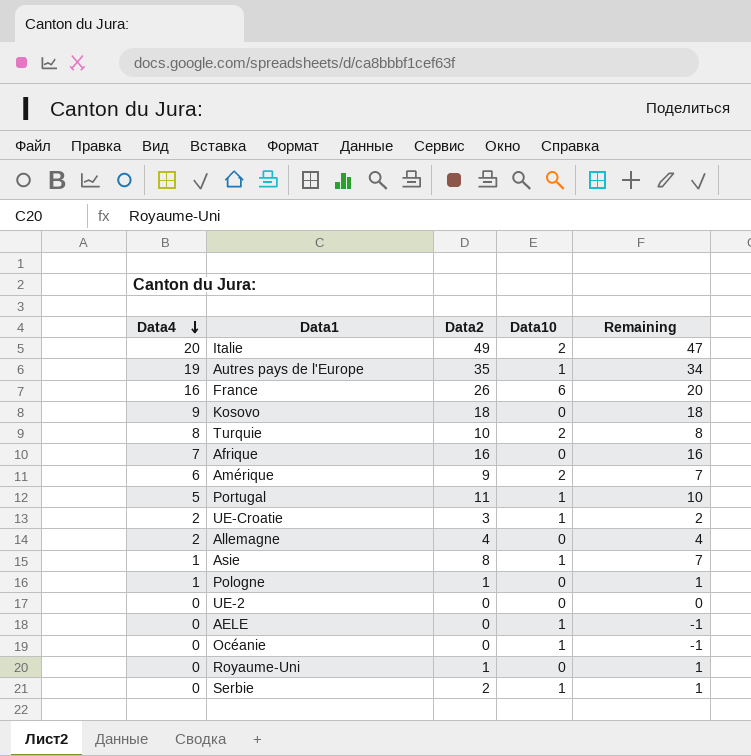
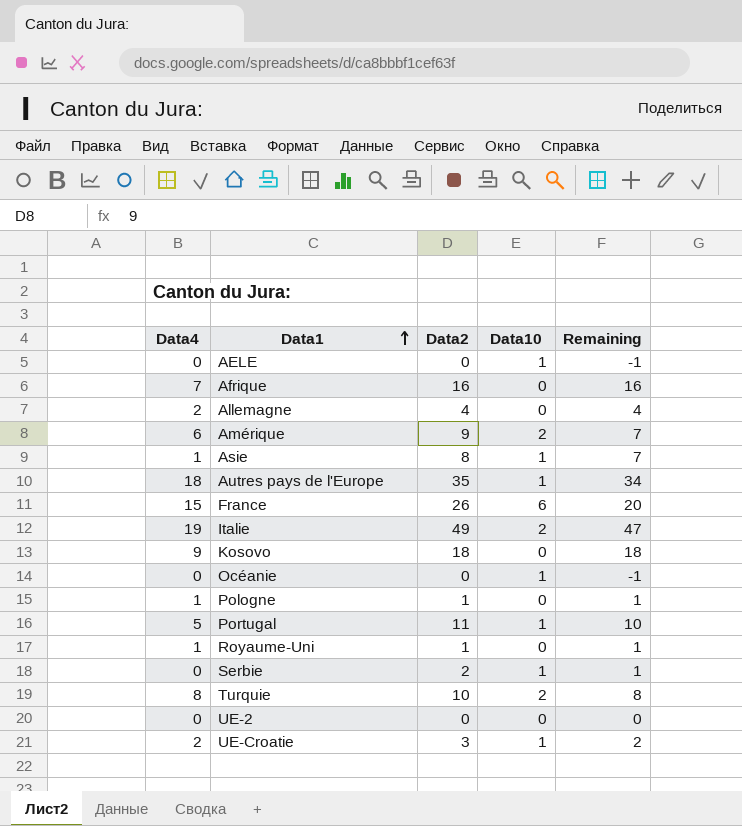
row order: Data4 descending -> Data1 ascending
Autres pays de l'Europe | Data4: 19 -> 18
France | Data4: 16 -> 15
Italie | Data4: 20 -> 19
Royaume-Uni | Data4: 0 -> 1

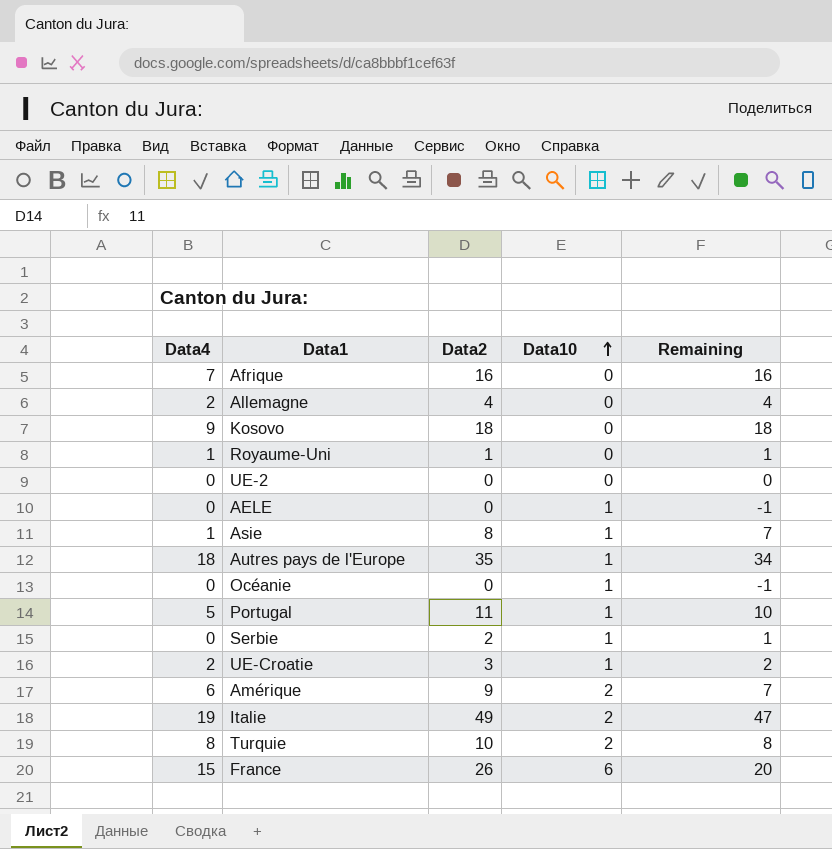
row order: Data1 ascending -> Data10 ascending
row Pologne: 1 | 1 | 0 | 1 -> none

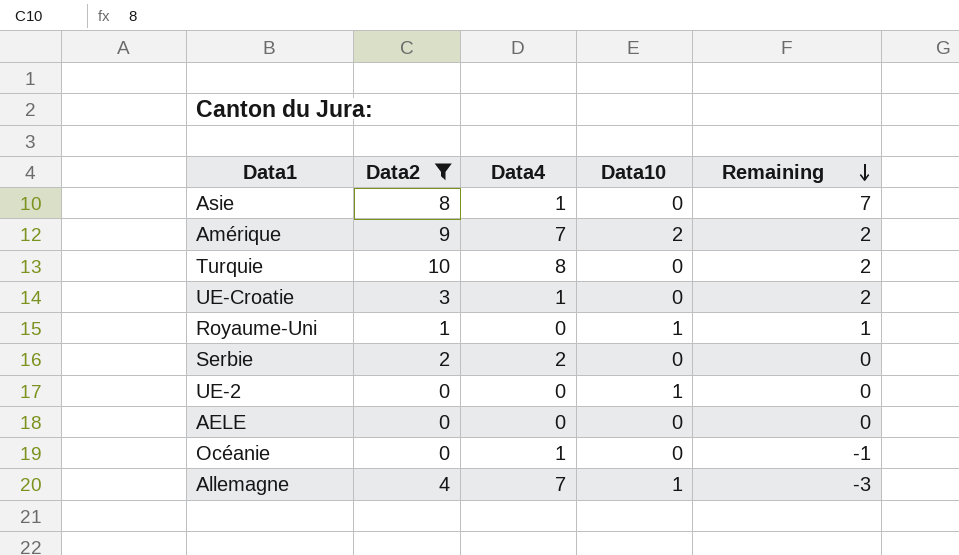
filter: none -> Data2 <= 10
row order: Data10 ascending -> Remaining descending
column Data4 | position: 1 -> 3
column Remaining | formula: [Data2] - [Data10] -> [Data2] - [Data4]
Asie | Data10: 1 -> 0
Amérique | Data4: 6 -> 7
Turquie | Data10: 2 -> 0
UE-Croatie | Data4: 2 -> 1
UE-Croatie | Data10: 1 -> 0
Royaume-Uni | Data4: 1 -> 0
Royaume-Uni | Data10: 0 -> 1
Serbie | Data4: 0 -> 2
Serbie | Data10: 1 -> 0
UE-2 | Data10: 0 -> 1
AELE | Data10: 1 -> 0
Océanie | Data4: 0 -> 1
Océanie | Data10: 1 -> 0
Allemagne | Data4: 2 -> 7
Allemagne | Data10: 0 -> 1

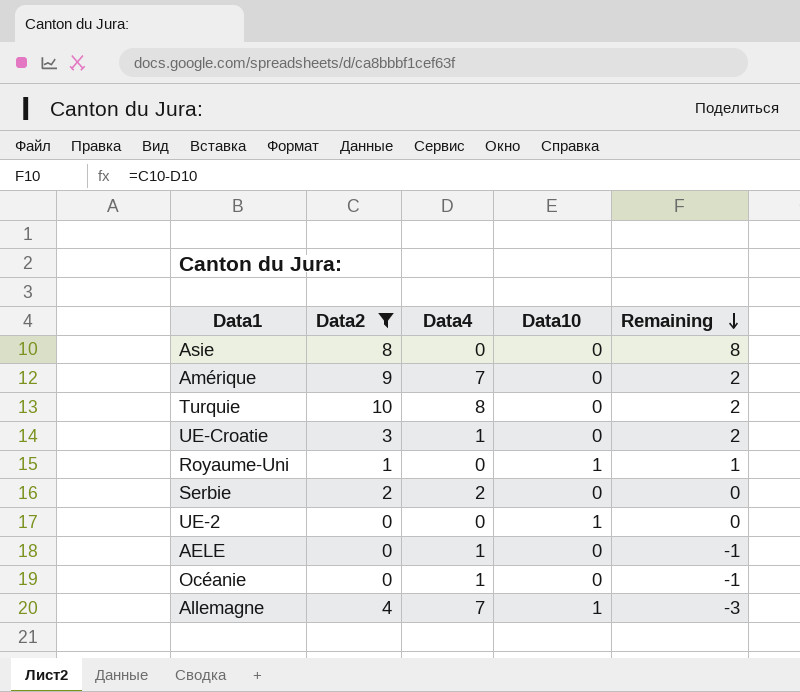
Asie | Data4: 1 -> 0
Asie | Remaining: 7 -> 8
Amérique | Data10: 2 -> 0
AELE | Data4: 0 -> 1
AELE | Remaining: 0 -> -1

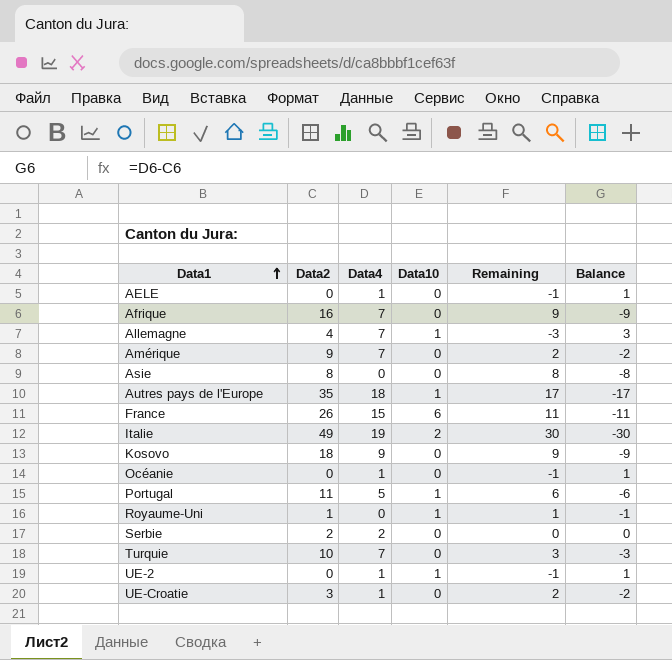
filter: Data2 <= 10 -> none
row order: Remaining descending -> Data1 ascending
column Balance | formula: none -> [Data4] - [Data2]
Turquie | Data4: 8 -> 7
Turquie | Remaining: 2 -> 3
UE-2 | Data4: 0 -> 1
UE-2 | Remaining: 0 -> -1

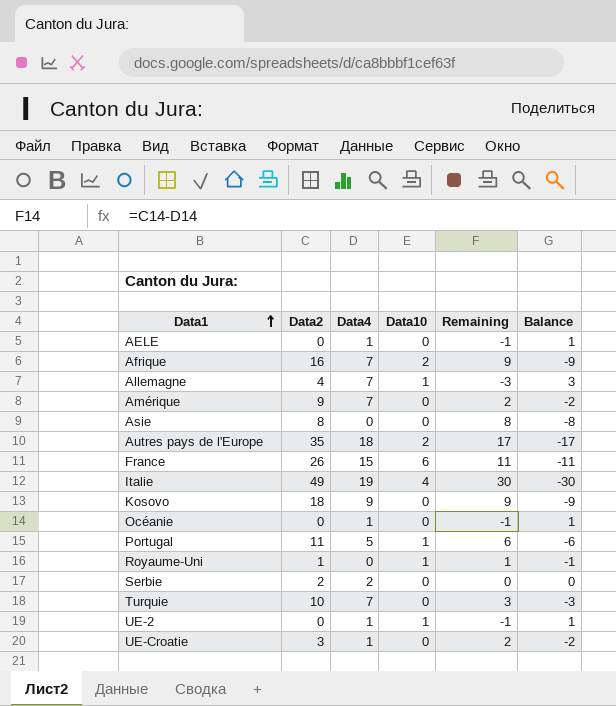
Afrique | Data10: 0 -> 2
Autres pays de l'Europe | Data10: 1 -> 2
Italie | Data10: 2 -> 4

